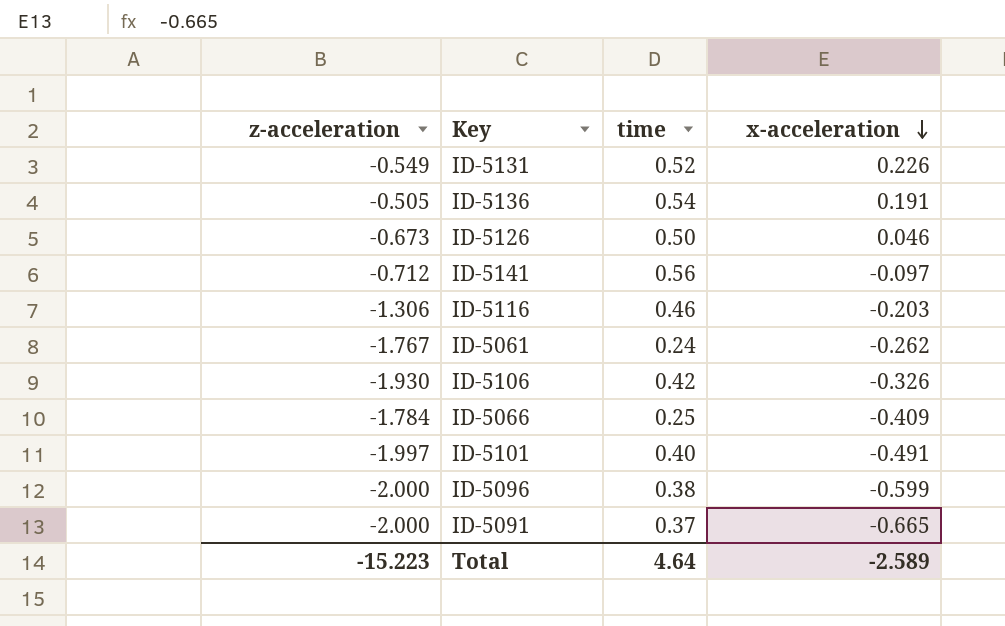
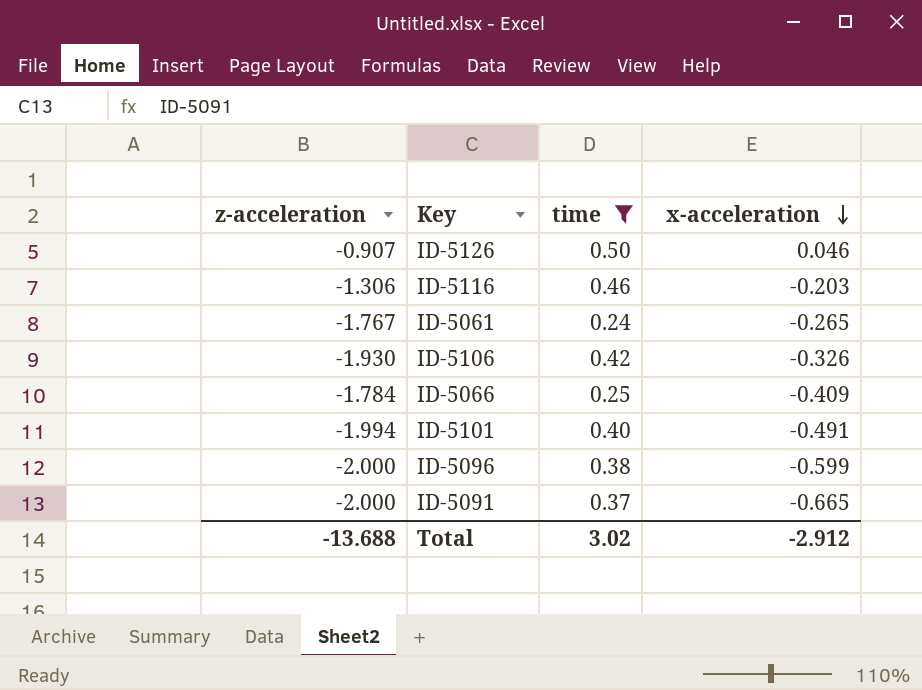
filter: none -> time <= 0.50
ID-5126 | z-acceleration: -0.673 -> -0.907
ID-5061 | x-acceleration: -0.262 -> -0.265
ID-5101 | z-acceleration: -1.997 -> -1.994
Total | z-acceleration: -15.223 -> -13.688
Total | time: 4.64 -> 3.02
Total | x-acceleration: -2.589 -> -2.912

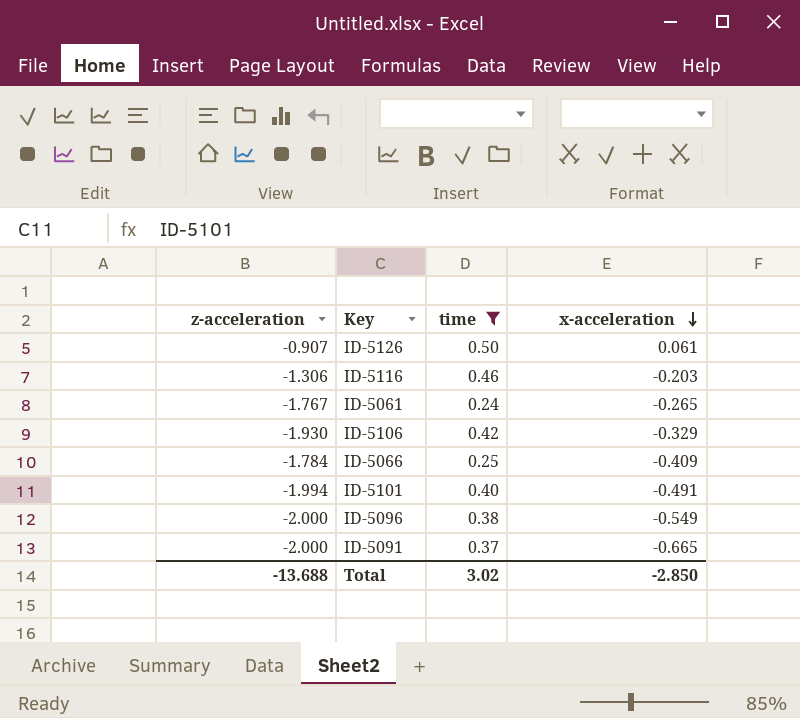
ID-5126 | x-acceleration: 0.046 -> 0.061
ID-5106 | x-acceleration: -0.326 -> -0.329
ID-5096 | x-acceleration: -0.599 -> -0.549
Total | x-acceleration: -2.912 -> -2.850

